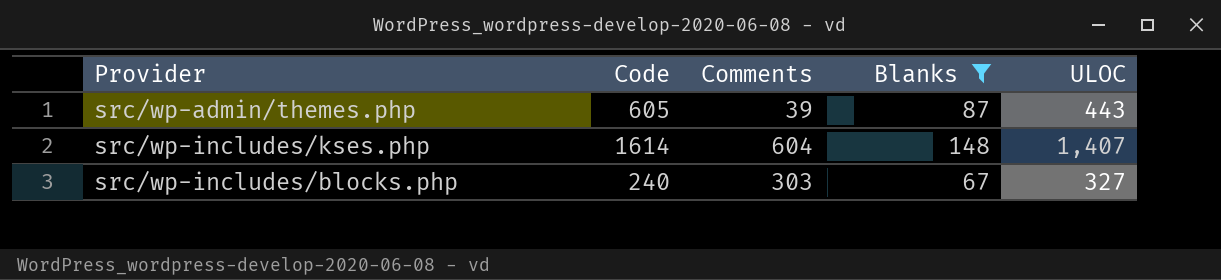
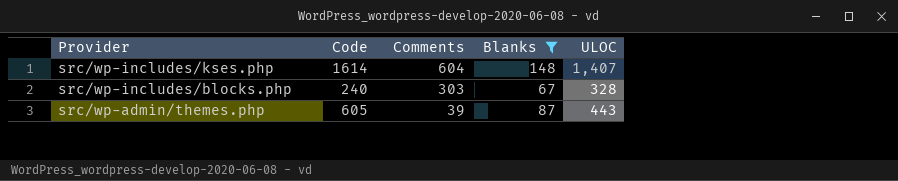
row order: none -> Provider descending
src/wp-includes/blocks.php | ULOC: 327 -> 328

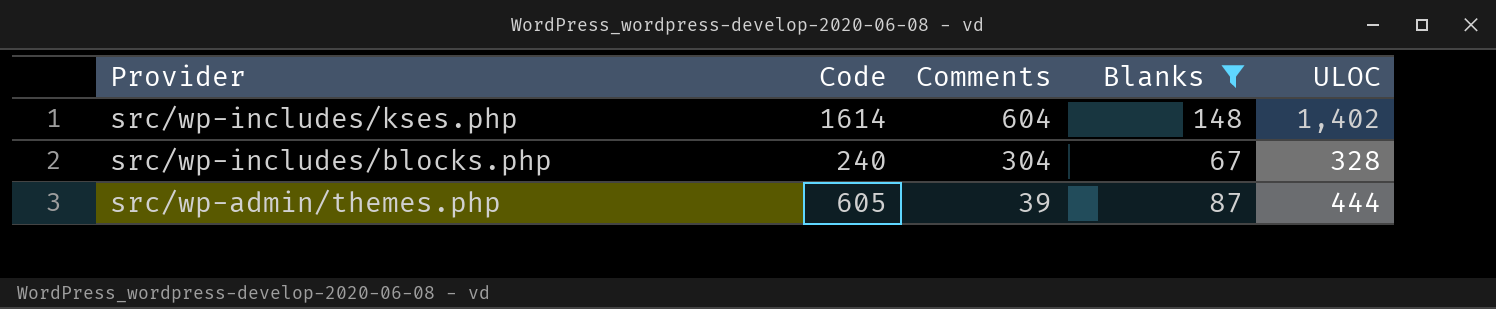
src/wp-includes/kses.php | ULOC: 1,407 -> 1,402
src/wp-includes/blocks.php | Comments: 303 -> 304
src/wp-admin/themes.php | ULOC: 443 -> 444

